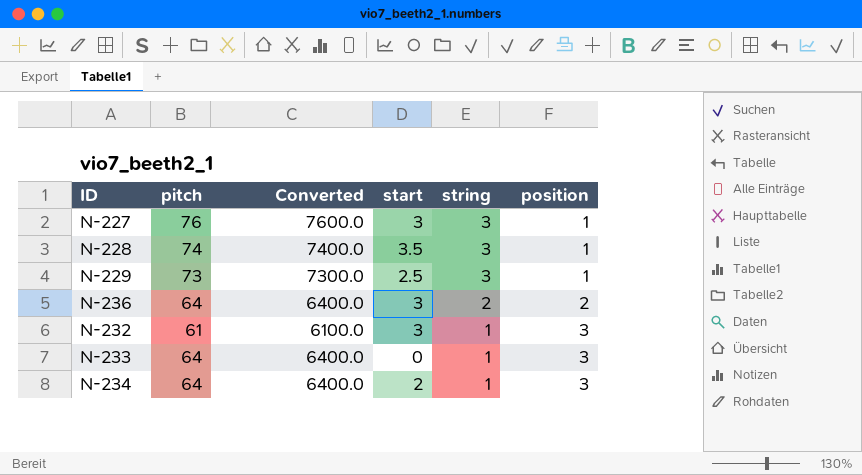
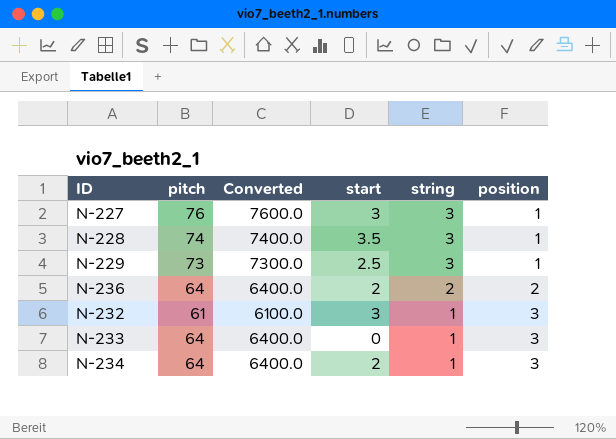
N-236 | start: 3 -> 2

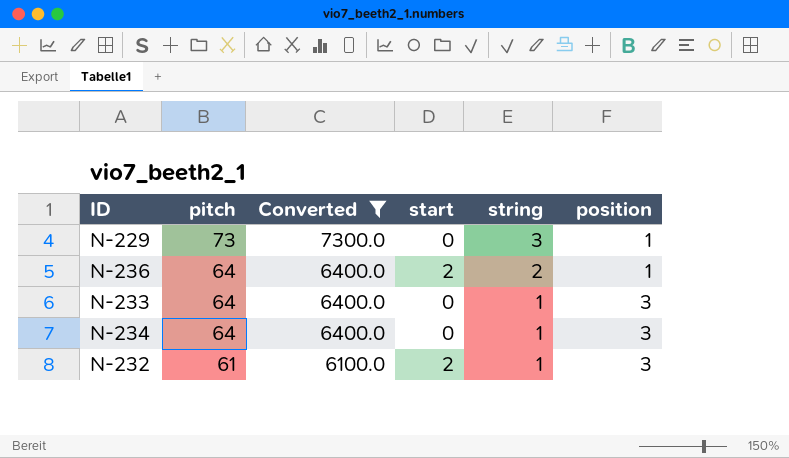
filter: none -> Converted <= 7300.0
row order: string descending -> pitch descending
N-229 | start: 2.5 -> 0
N-236 | position: 2 -> 1
N-234 | start: 2 -> 0
N-232 | start: 3 -> 2

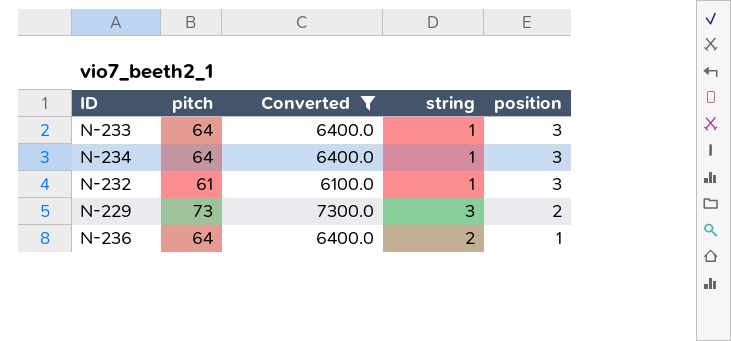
row order: pitch descending -> position descending
column start | position: 4 -> none
N-229 | position: 1 -> 2

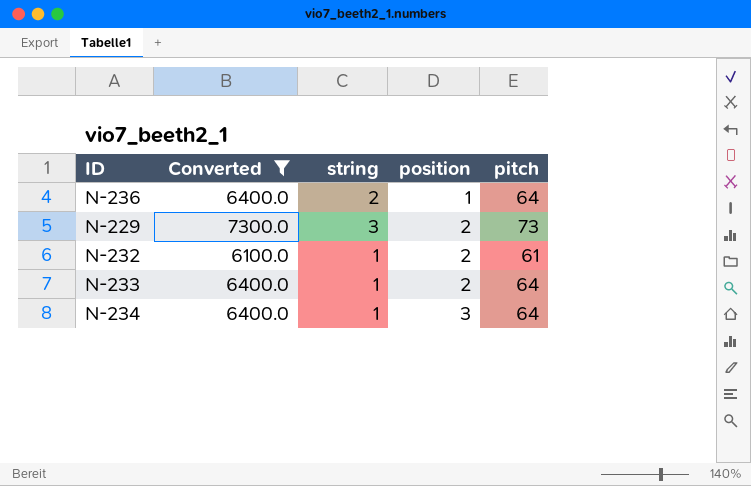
row order: position descending -> position ascending
column pitch | position: 2 -> 5
N-232 | position: 3 -> 2
N-233 | position: 3 -> 2

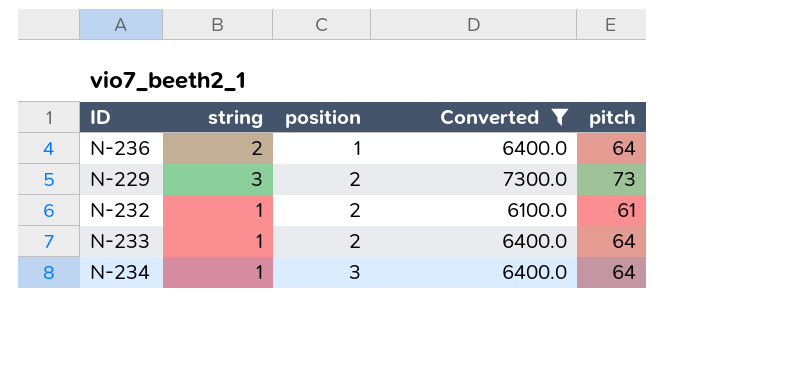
column Converted | position: 2 -> 4

